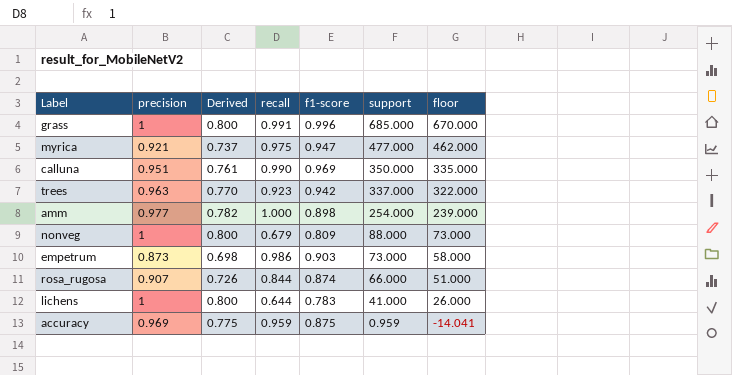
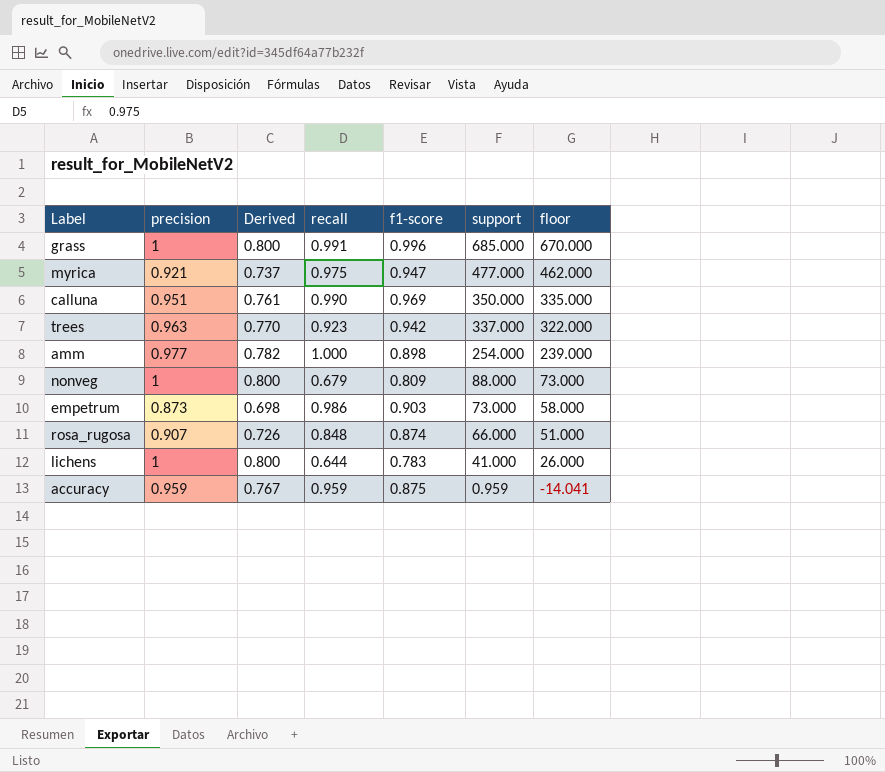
rosa_rugosa | recall: 0.844 -> 0.848
accuracy | precision: 0.969 -> 0.959
accuracy | Derived: 0.775 -> 0.767

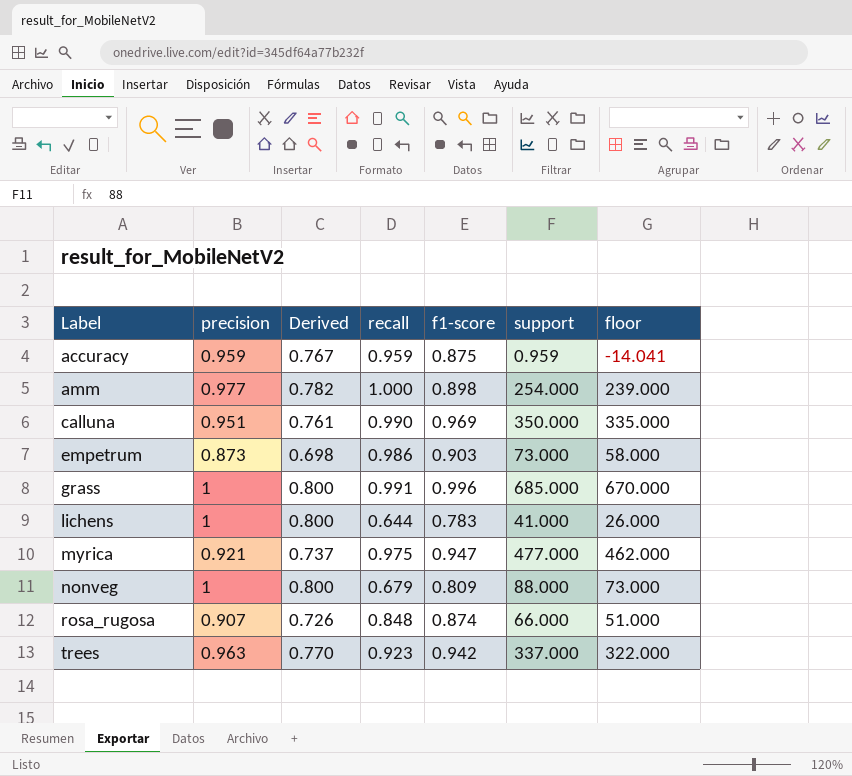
row order: support descending -> Label ascending

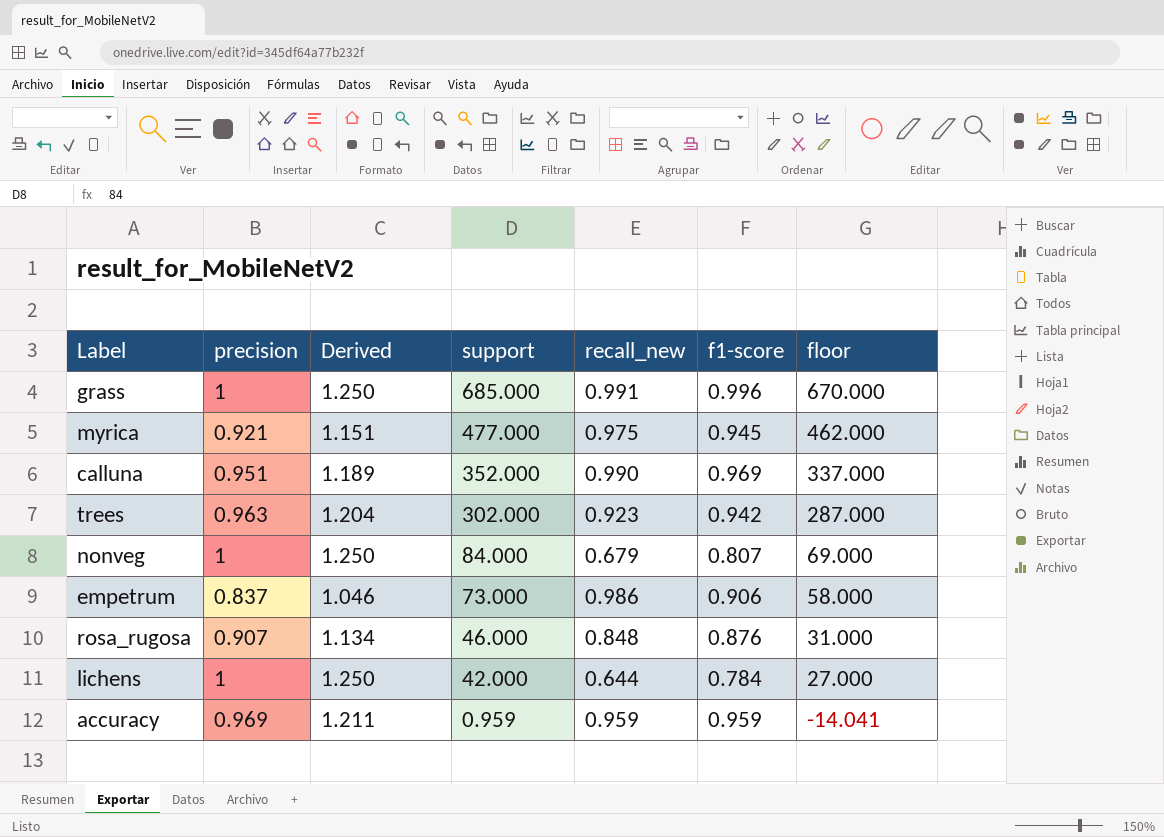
row order: Label ascending -> support descending
column Derived | formula: [precision] * 0.8 -> [precision] * 1.25
column support | position: 6 -> 4
column name: recall -> recall_new
row amm: 0.977 | 0.782 | 1.000 | 0.898 | 254.000 | 239.000 -> none
myrica | f1-score: 0.947 -> 0.945
calluna | support: 350.000 -> 352.000
calluna | floor: 335.000 -> 337.000
trees | support: 337.000 -> 302.000
trees | floor: 322.000 -> 287.000
nonveg | support: 88.000 -> 84.000
nonveg | f1-score: 0.809 -> 0.807
nonveg | floor: 73.000 -> 69.000
empetrum | precision: 0.873 -> 0.837
empetrum | f1-score: 0.903 -> 0.906
rosa_rugosa | support: 66.000 -> 46.000
rosa_rugosa | f1-score: 0.874 -> 0.876
rosa_rugosa | floor: 51.000 -> 31.000
lichens | support: 41.000 -> 42.000
lichens | f1-score: 0.783 -> 0.784
lichens | floor: 26.000 -> 27.000
accuracy | precision: 0.959 -> 0.969
accuracy | f1-score: 0.875 -> 0.959

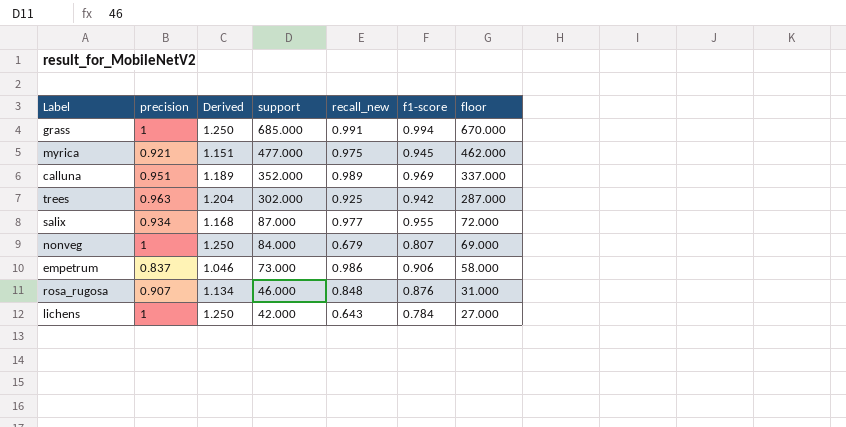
row accuracy: 0.969 | 1.211 | 0.959 | 0.959 | 0.959 | -14.041 -> none
grass | f1-score: 0.996 -> 0.994
calluna | recall_new: 0.990 -> 0.989
trees | recall_new: 0.923 -> 0.925
row salix: none -> 0.934 | 1.168 | 87.000 | 0.977 | 0.955 | 72.000
lichens | recall_new: 0.644 -> 0.643

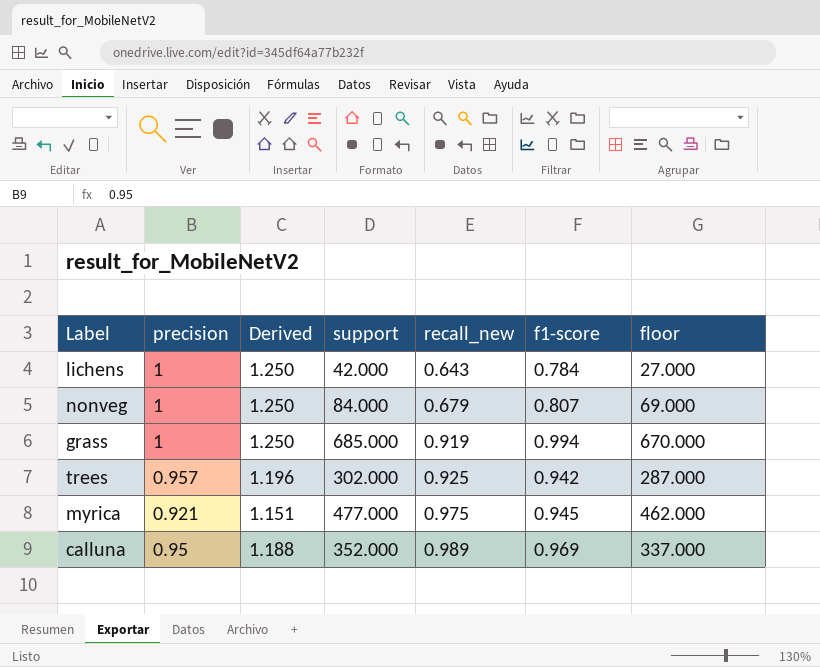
row order: support descending -> recall_new ascending
row salix: 0.934 | 1.168 | 87.000 | 0.977 | 0.955 | 72.000 -> none
row empetrum: 0.837 | 1.046 | 73.000 | 0.986 | 0.906 | 58.000 -> none
row rosa_rugosa: 0.907 | 1.134 | 46.000 | 0.848 | 0.876 | 31.000 -> none
grass | recall_new: 0.991 -> 0.919
trees | precision: 0.963 -> 0.957
trees | Derived: 1.204 -> 1.196
calluna | precision: 0.951 -> 0.95
calluna | Derived: 1.189 -> 1.188

